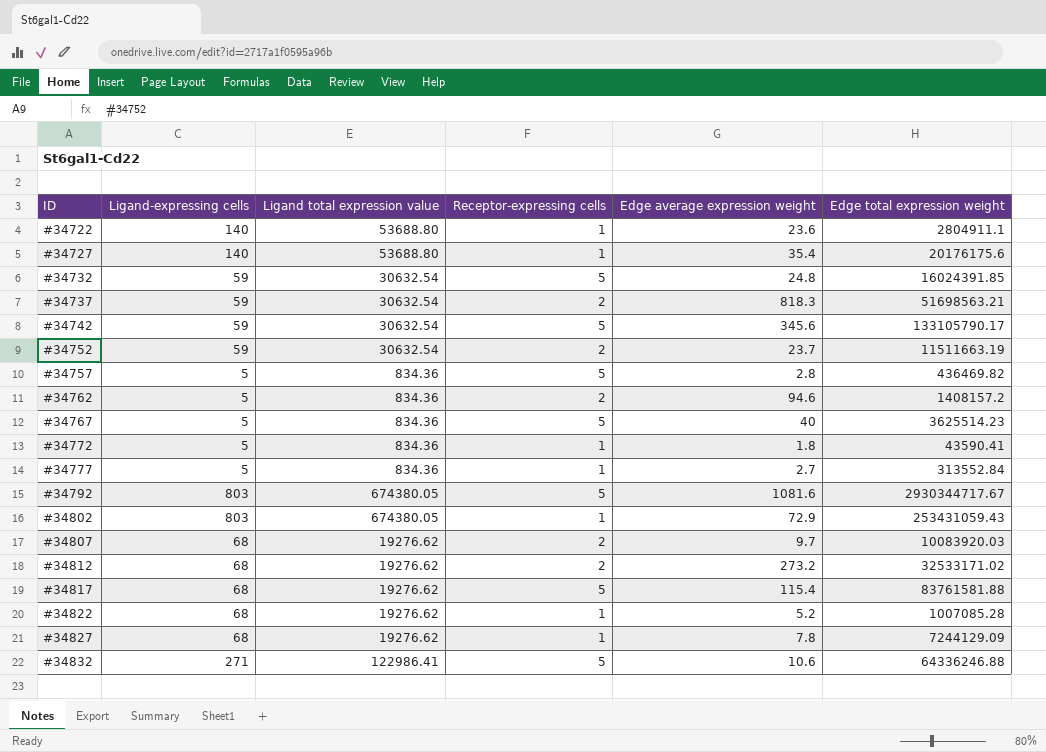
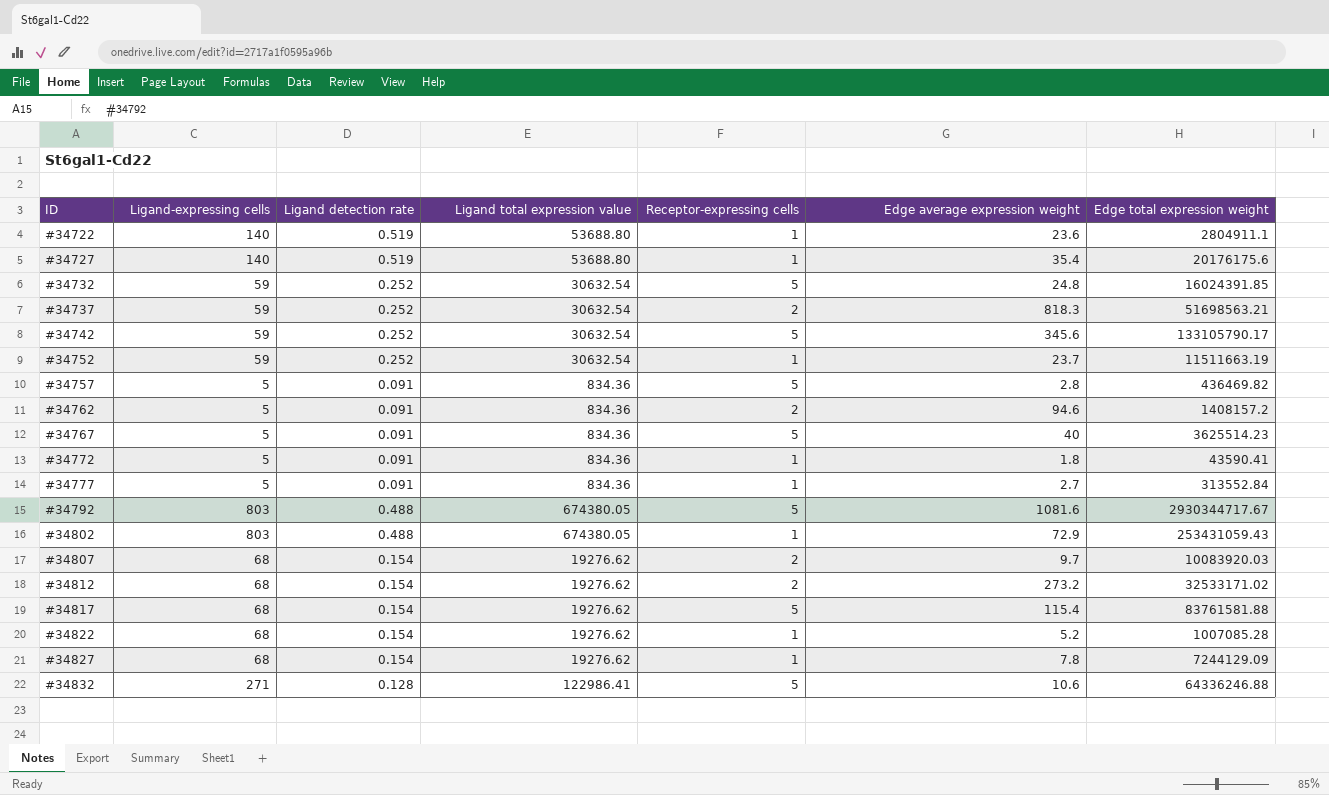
column Ligand detection rate | position: none -> 3
#34752 | Receptor-expressing cells: 2 -> 1

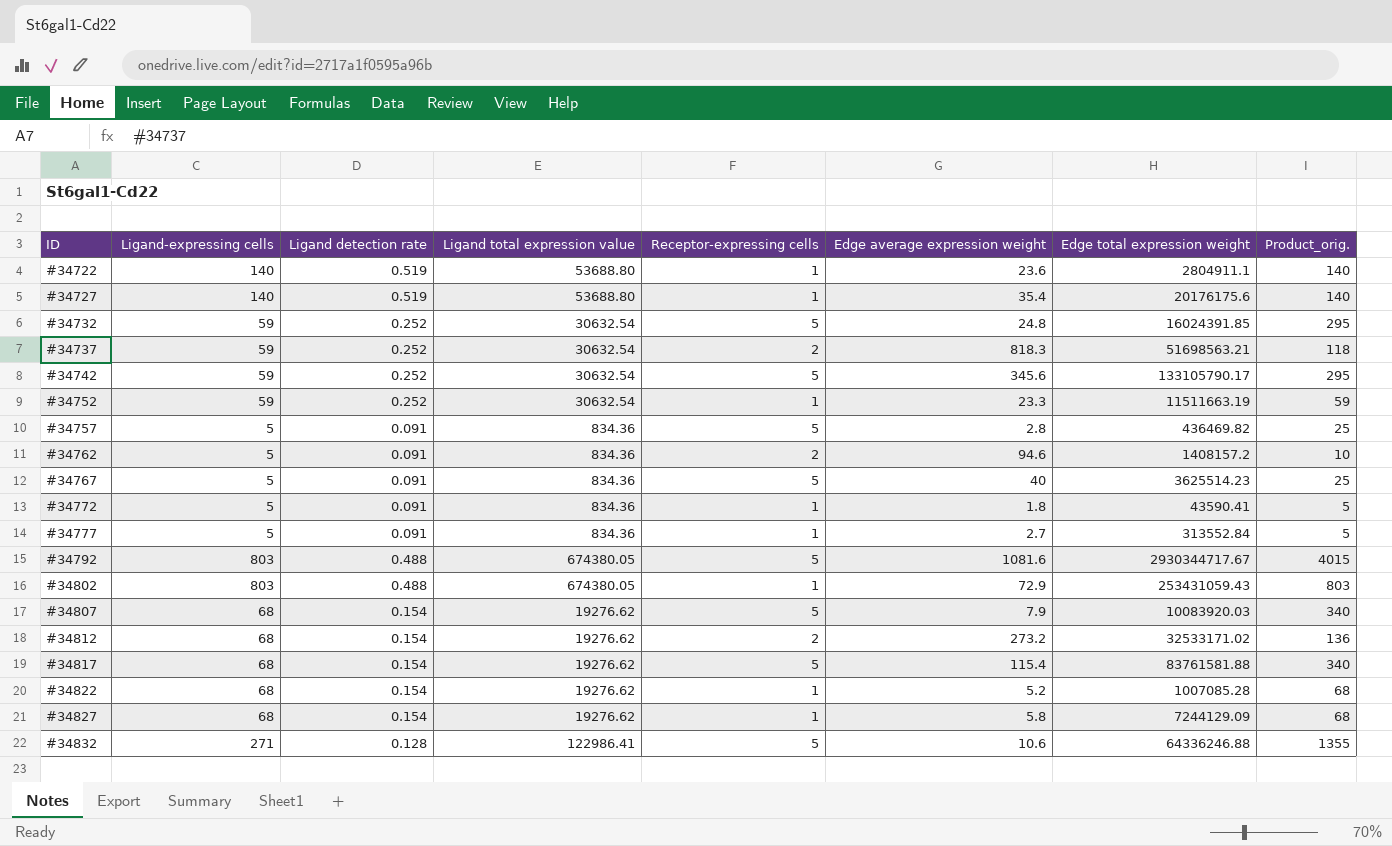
column Product_orig. | formula: none -> [Ligand-expressing cells] * [Receptor-expressing cells]
#34752 | Edge average expression weight: 23.7 -> 23.3
#34807 | Receptor-expressing cells: 2 -> 5
#34807 | Edge average expression weight: 9.7 -> 7.9
#34827 | Edge average expression weight: 7.8 -> 5.8

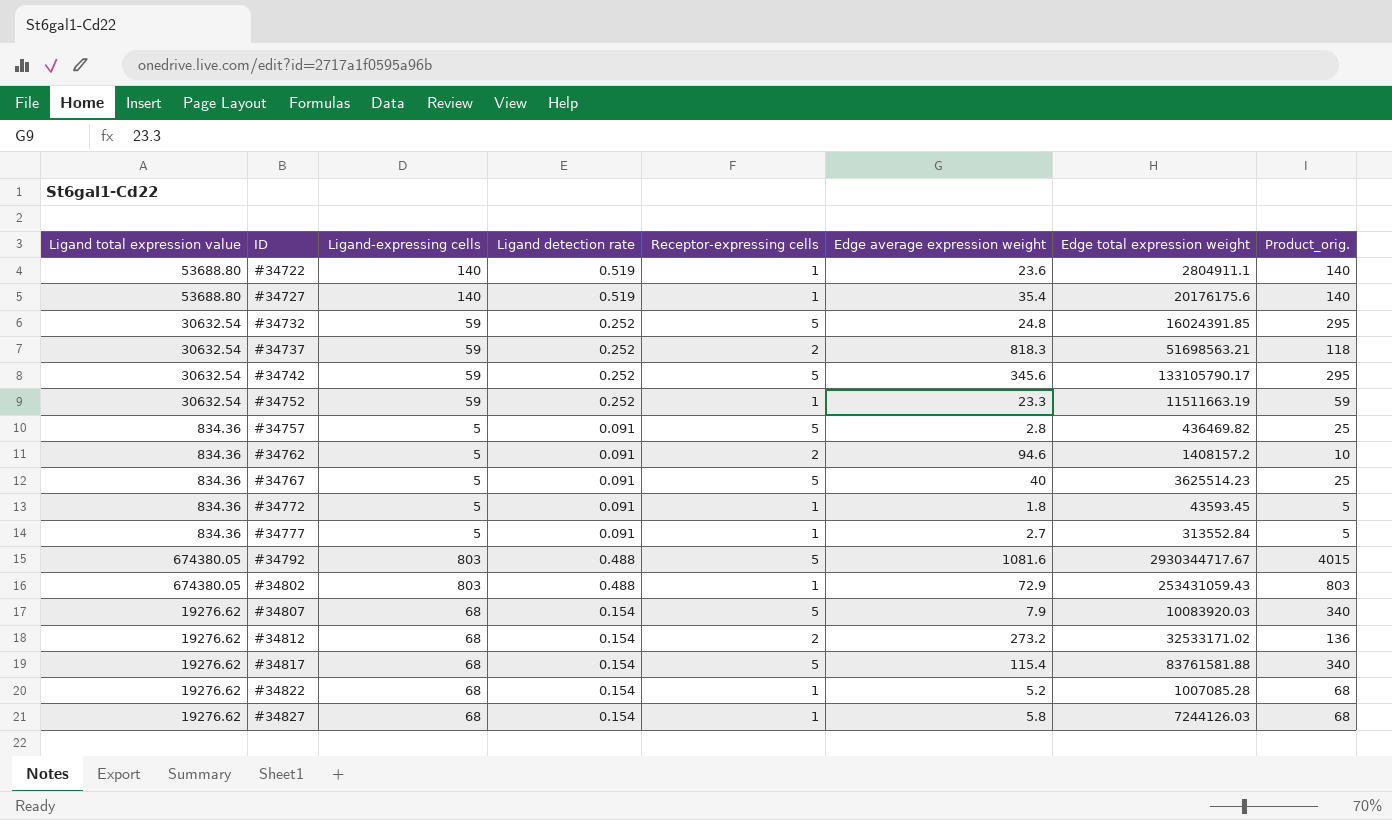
column Ligand total expression value | position: 4 -> 1
row #34832: 271 | 0.128 | 122986.41 | 5 | 10.6 | 64336246.88 | 1355 -> none
#34772 | Edge total expression weight: 43590.41 -> 43593.45
#34827 | Edge total expression weight: 7244129.09 -> 7244126.03

